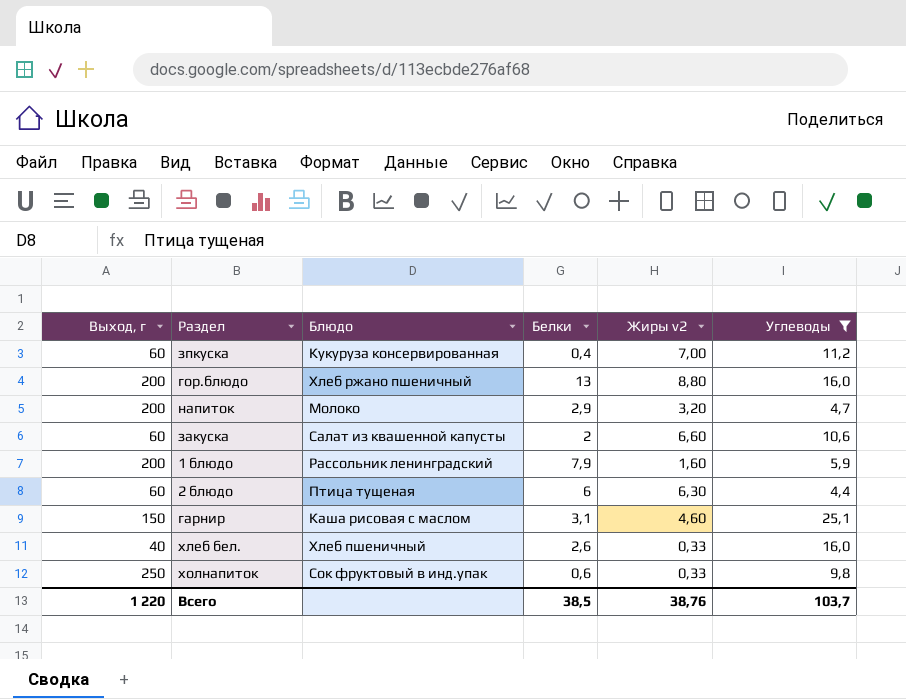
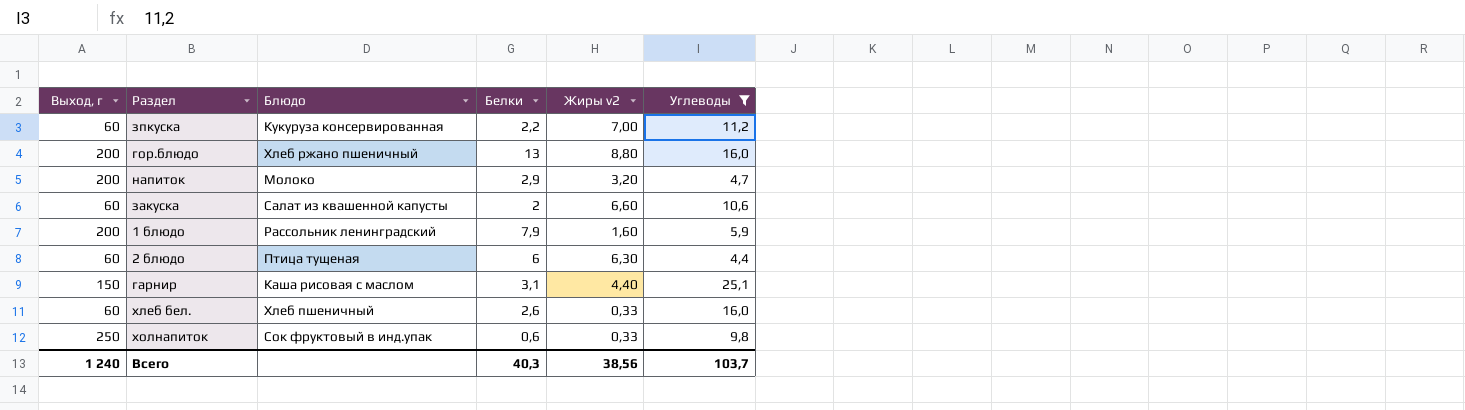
зпкуска | Белки: 0,4 -> 2,2
гарнир | Жиры v2: 4,60 -> 4,40
хлеб бел. | Выход, г: 40 -> 60
Всего | Выход, г: 1 220 -> 1 240
Всего | Белки: 38,5 -> 40,3
Всего | Жиры v2: 38,76 -> 38,56

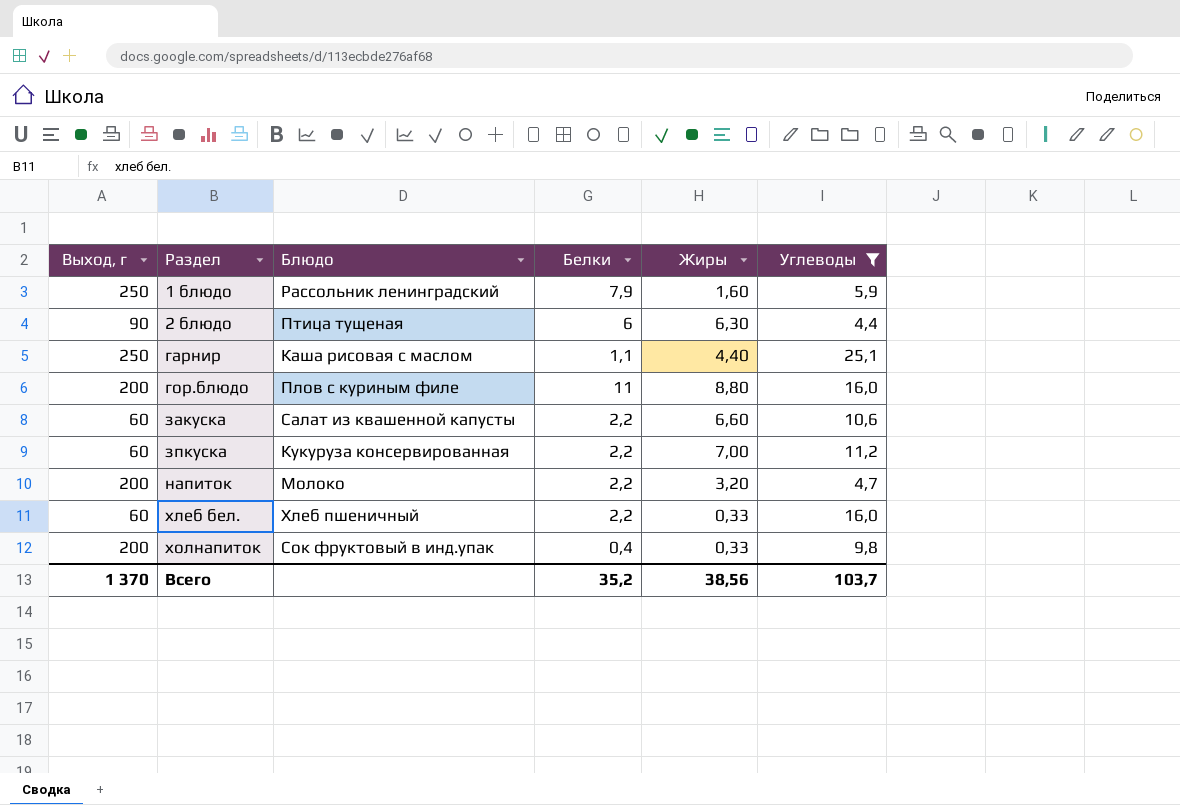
row order: none -> Раздел ascending
column name: Жиры v2 -> Жиры
1 блюдо | Выход, г: 200 -> 250
2 блюдо | Выход, г: 60 -> 90
гарнир | Выход, г: 150 -> 250
гарнир | Белки: 3,1 -> 1,1
гор.блюдо | Блюдо: Хлеб ржано пшеничный -> Плов с куриным филе
гор.блюдо | Белки: 13 -> 11
закуска | Белки: 2 -> 2,2
напиток | Белки: 2,9 -> 2,2
хлеб бел. | Белки: 2,6 -> 2,2
холнапиток | Выход, г: 250 -> 200
холнапиток | Белки: 0,6 -> 0,4
Всего | Выход, г: 1 240 -> 1 370
Всего | Белки: 40,3 -> 35,2

